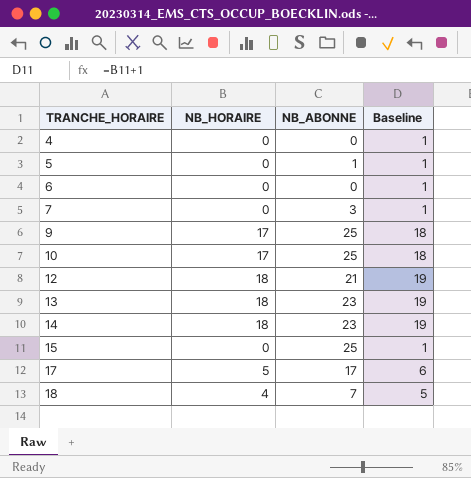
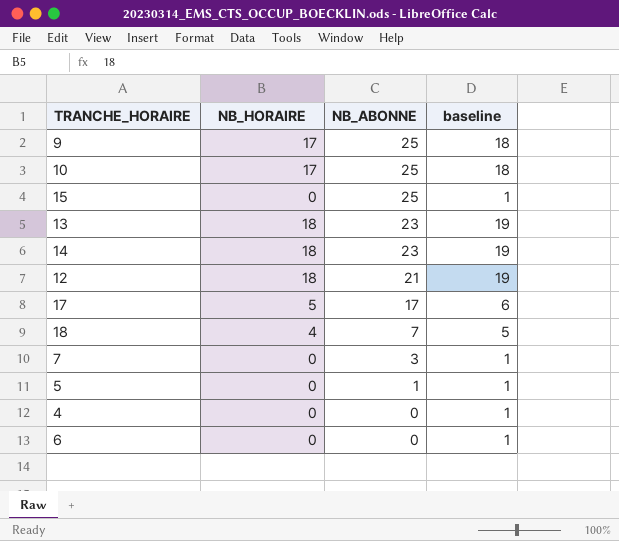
row order: TRANCHE_HORAIRE ascending -> NB_ABONNE descending
column name: Baseline -> baseline

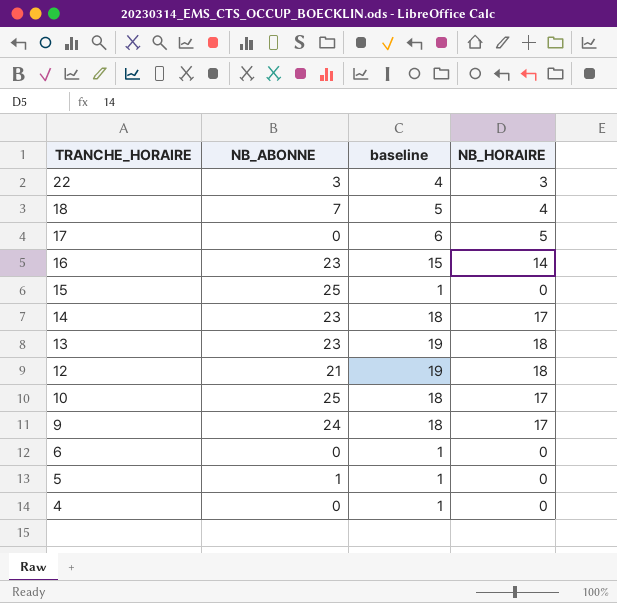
row order: NB_ABONNE descending -> TRANCHE_HORAIRE descending
column NB_HORAIRE | position: 2 -> 4
row 7: 0 | 3 | 1 -> none
row 22: none -> 3 | 4 | 3
17 | NB_ABONNE: 17 -> 0
row 16: none -> 23 | 15 | 14
14 | baseline: 19 -> 18
14 | NB_HORAIRE: 18 -> 17
9 | NB_ABONNE: 25 -> 24

